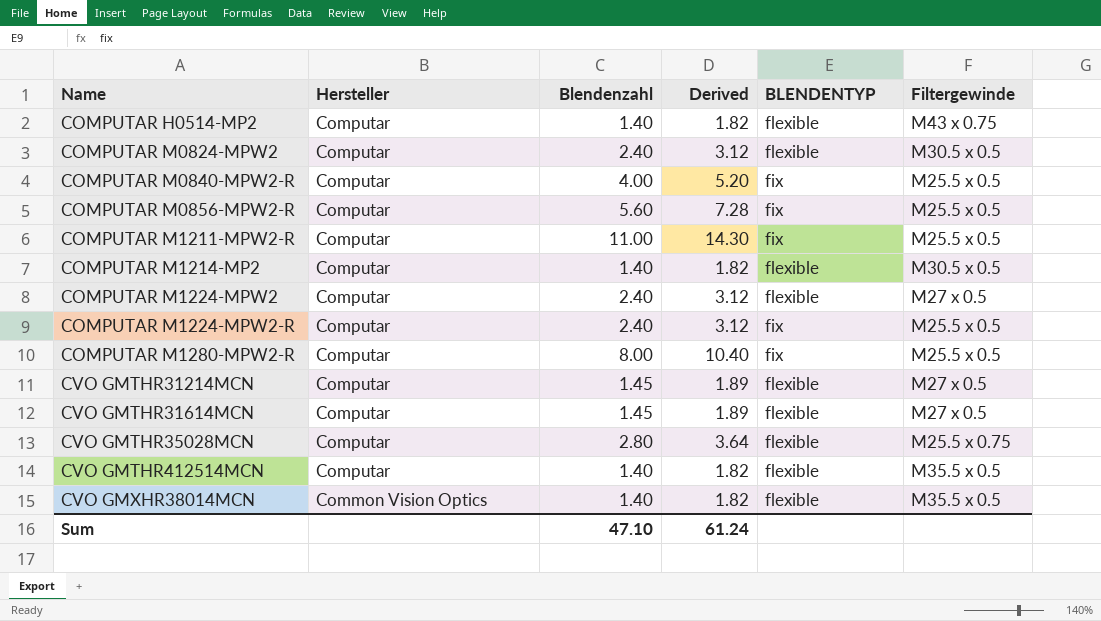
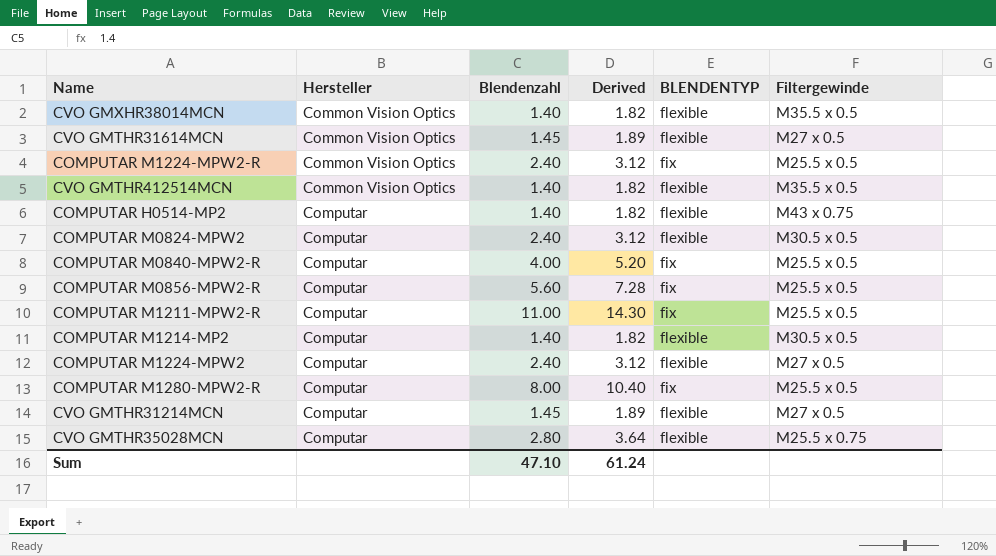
row order: Name ascending -> Hersteller ascending
CVO GMTHR31614MCN | Hersteller: Computar -> Common Vision Optics
COMPUTAR M1224-MPW2-R | Hersteller: Computar -> Common Vision Optics
CVO GMTHR412514MCN | Hersteller: Computar -> Common Vision Optics

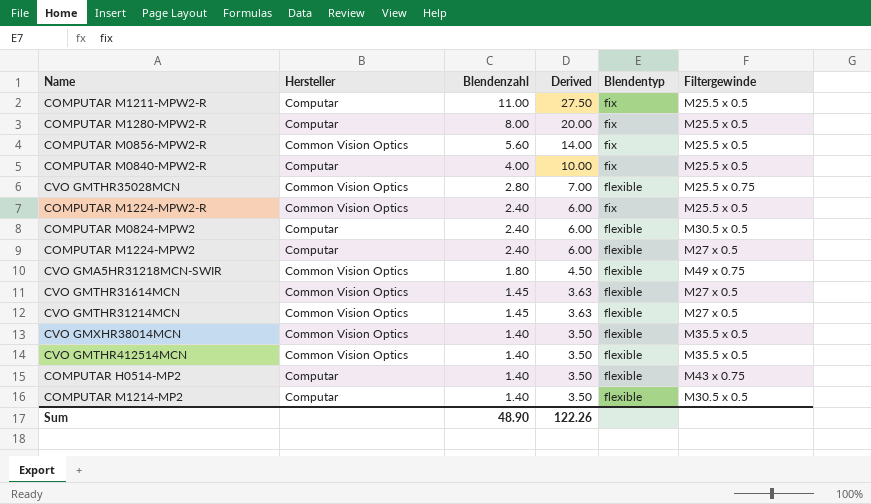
row order: Hersteller ascending -> Blendenzahl descending
column Derived | formula: [Blendenzahl] * 1.3 -> [Blendenzahl] * 2.5
column name: BLENDENTYP -> Blendentyp
COMPUTAR M0856-MPW2-R | Hersteller: Computar -> Common Vision Optics
CVO GMTHR35028MCN | Hersteller: Computar -> Common Vision Optics
row CVO GMA5HR31218MCN-SWIR: none -> Common Vision Optics | 1.80 | 4.50 | flexible | M49 x 0.75
CVO GMTHR31214MCN | Hersteller: Computar -> Common Vision Optics
Sum | Blendenzahl: 47.10 -> 48.90
Sum | Derived: 61.24 -> 122.26

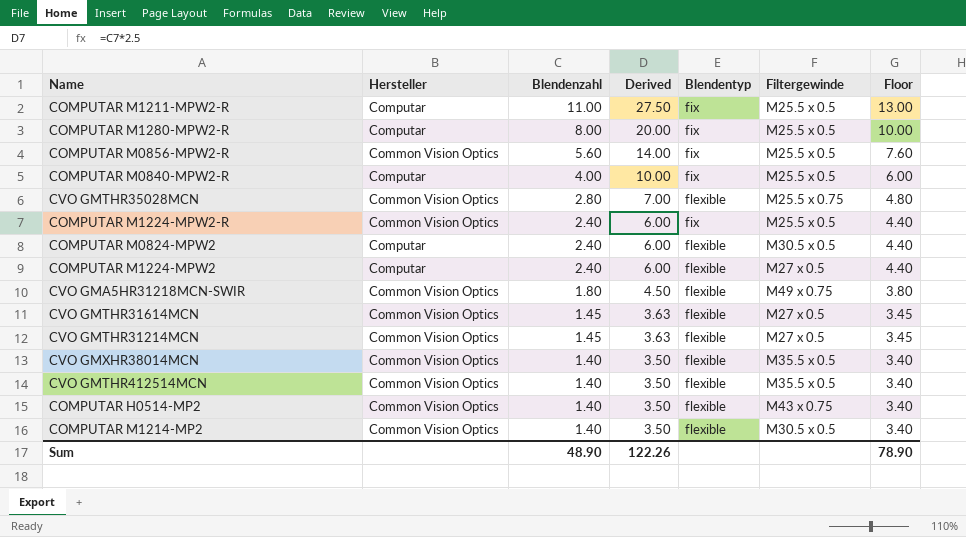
column Floor | formula: none -> [Blendenzahl] + 2
COMPUTAR H0514-MP2 | Hersteller: Computar -> Common Vision Optics
COMPUTAR M1214-MP2 | Hersteller: Computar -> Common Vision Optics

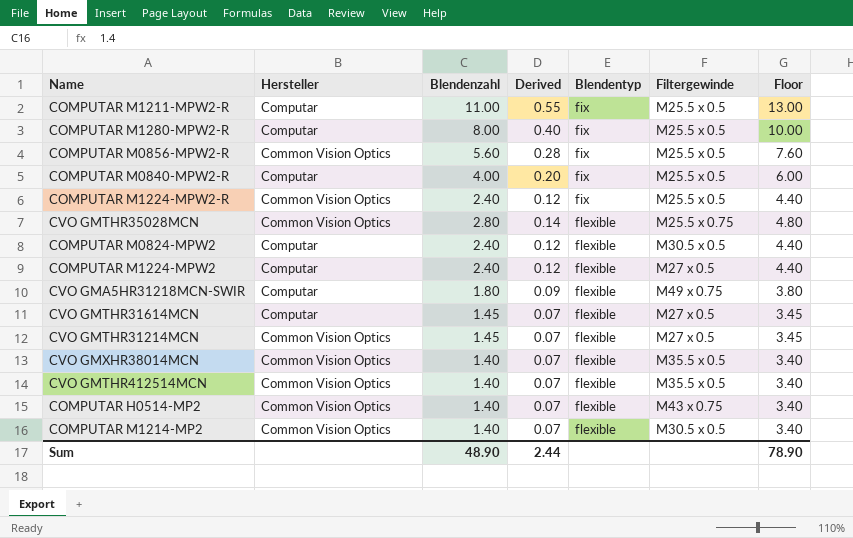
row order: Blendenzahl descending -> Blendentyp ascending
column Derived | formula: [Blendenzahl] * 2.5 -> [Blendenzahl] * 0.05
CVO GMA5HR31218MCN-SWIR | Hersteller: Common Vision Optics -> Computar
CVO GMTHR31614MCN | Hersteller: Common Vision Optics -> Computar
Sum | Derived: 122.26 -> 2.44

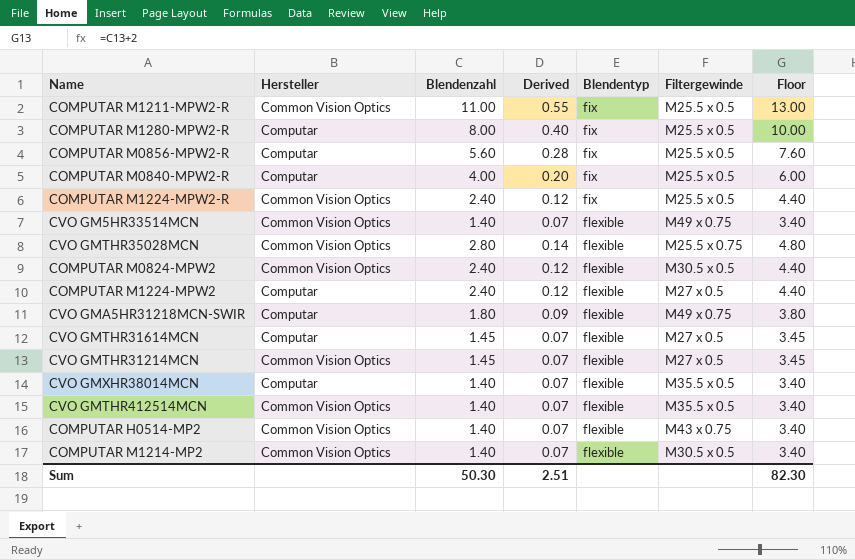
COMPUTAR M1211-MPW2-R | Hersteller: Computar -> Common Vision Optics
COMPUTAR M0856-MPW2-R | Hersteller: Common Vision Optics -> Computar
row CVO GM5HR33514MCN: none -> Common Vision Optics | 1.40 | 0.07 | flexible | M49 x 0.75 | 3.40
COMPUTAR M0824-MPW2 | Hersteller: Computar -> Common Vision Optics
CVO GMXHR38014MCN | Hersteller: Common Vision Optics -> Computar
Sum | Blendenzahl: 48.90 -> 50.30
Sum | Derived: 2.44 -> 2.51
Sum | Floor: 78.90 -> 82.30

